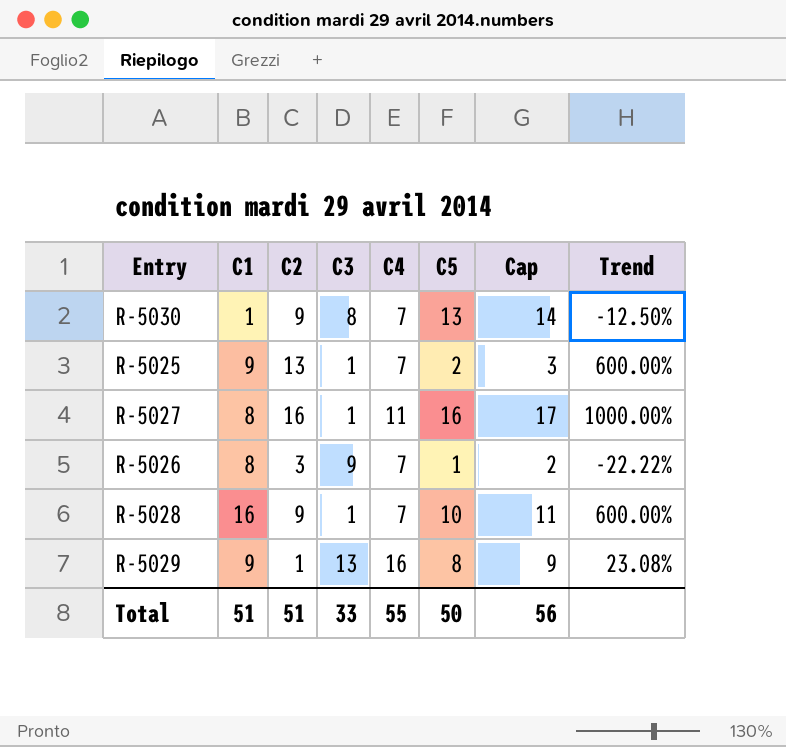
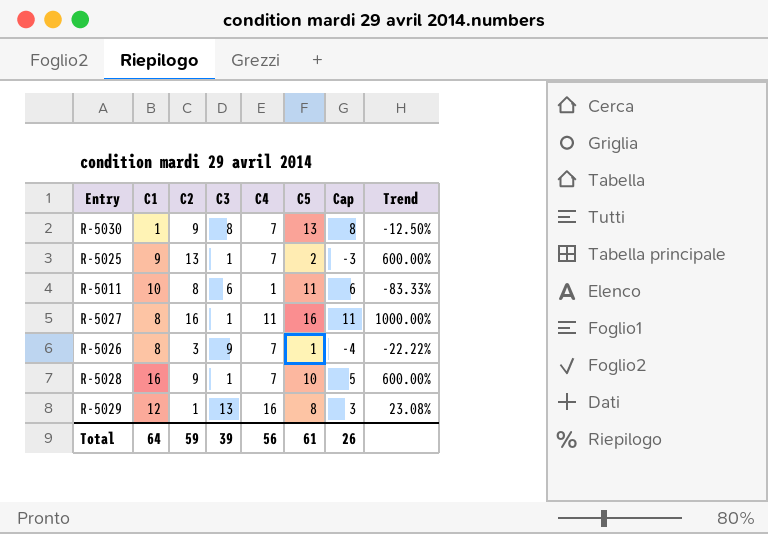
column Cap | formula: [C5] + 1 -> [C5] - 5
row R-5011: none -> 10 | 8 | 6 | 1 | 11 | 6 | -83.33%
R-5029 | C1: 9 -> 12
Total | C1: 51 -> 64
Total | C2: 51 -> 59
Total | C3: 33 -> 39
Total | C4: 55 -> 56
Total | C5: 50 -> 61
Total | Cap: 56 -> 26

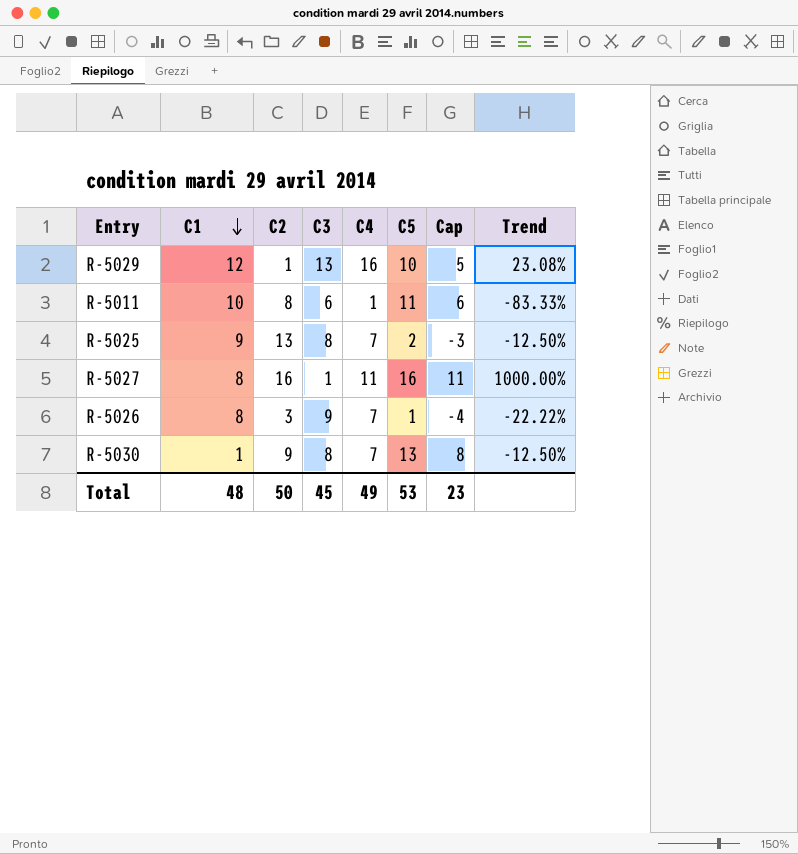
row order: none -> C1 descending
row R-5028: 16 | 9 | 1 | 7 | 10 | 5 | 600.00% -> none
R-5029 | C5: 8 -> 10
R-5029 | Cap: 3 -> 5
R-5025 | C3: 1 -> 8
R-5025 | Trend: 600.00% -> -12.50%
Total | C1: 64 -> 48
Total | C2: 59 -> 50
Total | C3: 39 -> 45
Total | C4: 56 -> 49
Total | C5: 61 -> 53
Total | Cap: 26 -> 23

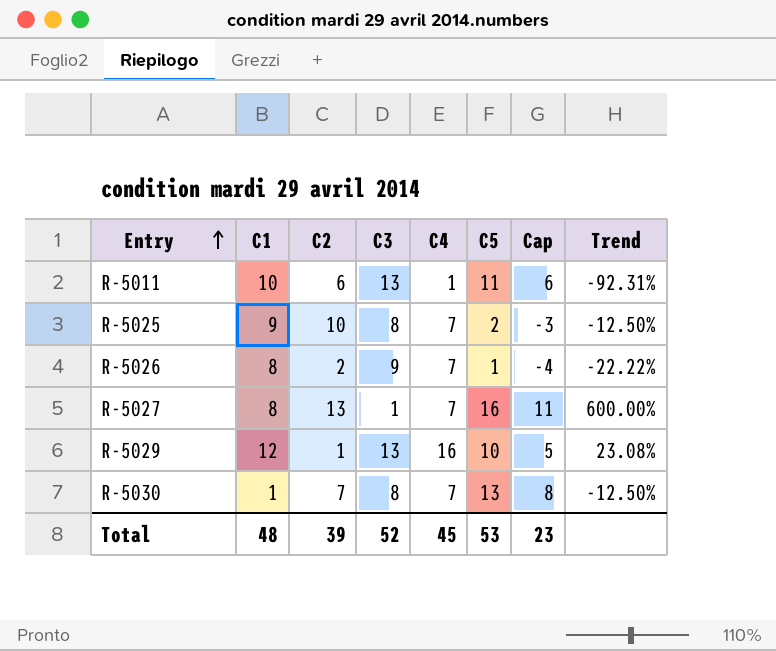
row order: C1 descending -> Entry ascending
R-5011 | C2: 8 -> 6
R-5011 | C3: 6 -> 13
R-5011 | Trend: -83.33% -> -92.31%
R-5025 | C2: 13 -> 10
R-5026 | C2: 3 -> 2
R-5027 | C2: 16 -> 13
R-5027 | C4: 11 -> 7
R-5027 | Trend: 1000.00% -> 600.00%
R-5030 | C2: 9 -> 7
Total | C2: 50 -> 39
Total | C3: 45 -> 52
Total | C4: 49 -> 45

